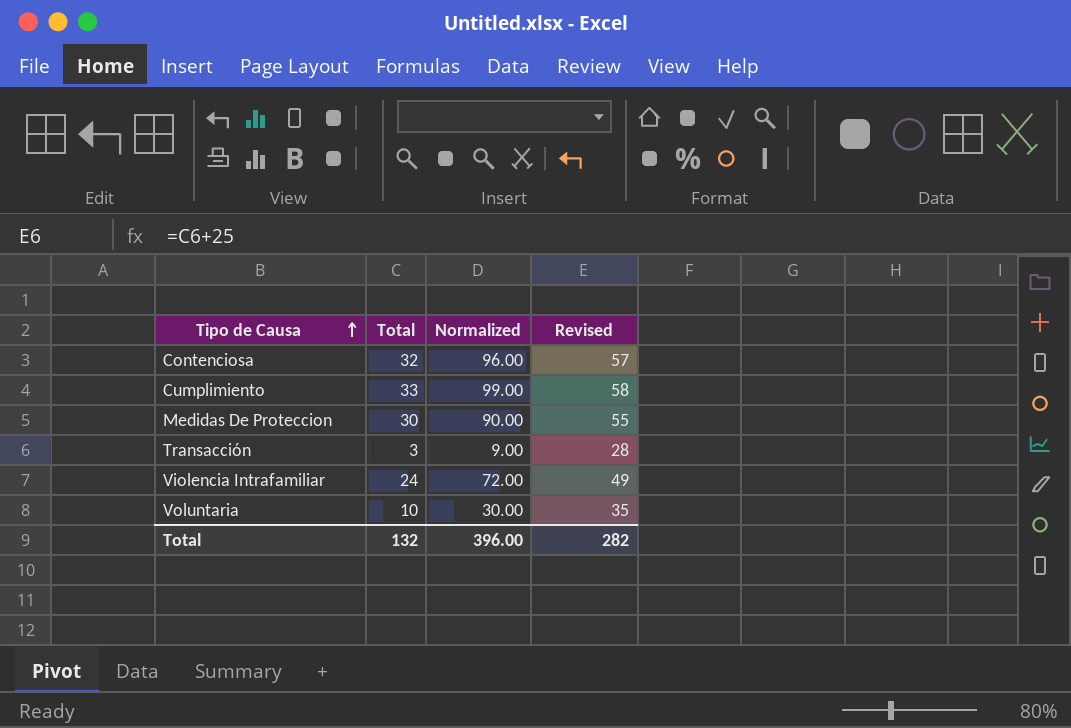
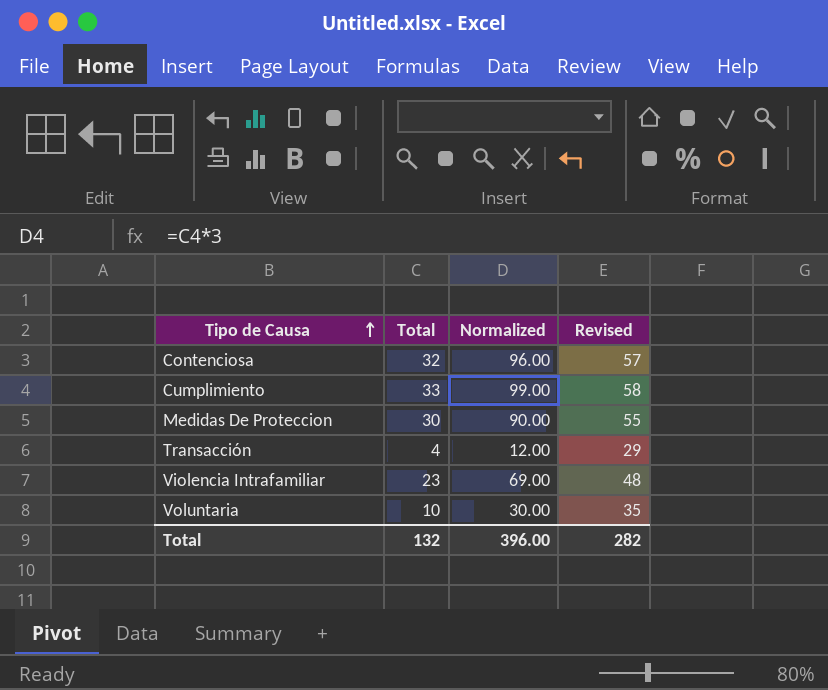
Transacción | Total: 3 -> 4
Transacción | Normalized: 9.00 -> 12.00
Transacción | Revised: 28 -> 29
Violencia Intrafamiliar | Total: 24 -> 23
Violencia Intrafamiliar | Normalized: 72.00 -> 69.00
Violencia Intrafamiliar | Revised: 49 -> 48

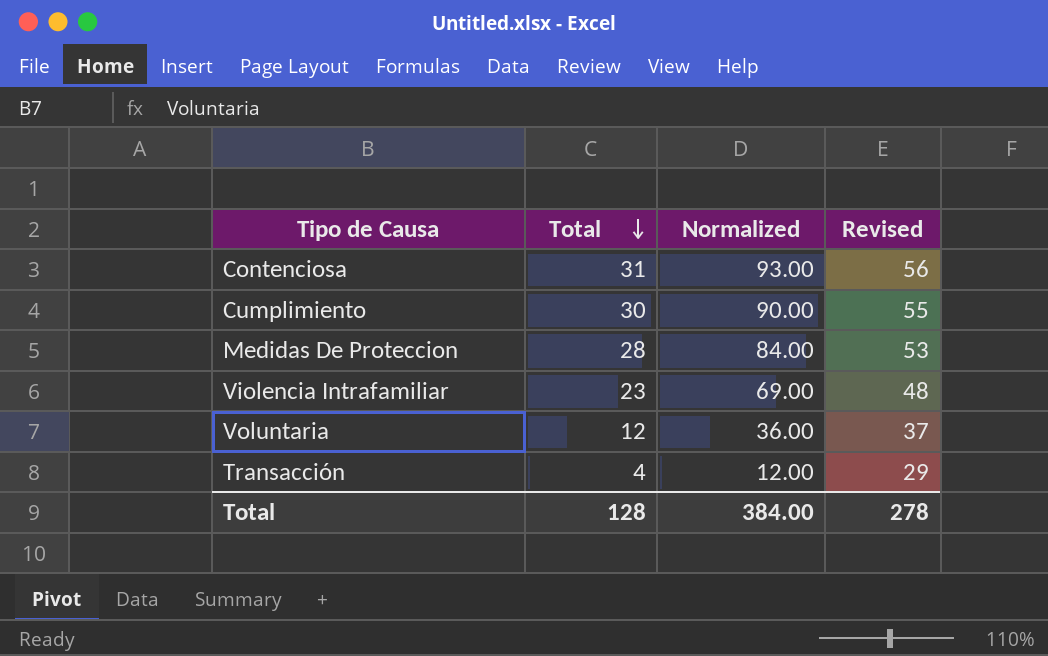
row order: Tipo de Causa ascending -> Total descending
Contenciosa | Total: 32 -> 31
Contenciosa | Normalized: 96.00 -> 93.00
Contenciosa | Revised: 57 -> 56
Cumplimiento | Total: 33 -> 30
Cumplimiento | Normalized: 99.00 -> 90.00
Cumplimiento | Revised: 58 -> 55
Medidas De Proteccion | Total: 30 -> 28
Medidas De Proteccion | Normalized: 90.00 -> 84.00
Medidas De Proteccion | Revised: 55 -> 53
Voluntaria | Total: 10 -> 12
Voluntaria | Normalized: 30.00 -> 36.00
Voluntaria | Revised: 35 -> 37
Total | Total: 132 -> 128
Total | Normalized: 396.00 -> 384.00
Total | Revised: 282 -> 278

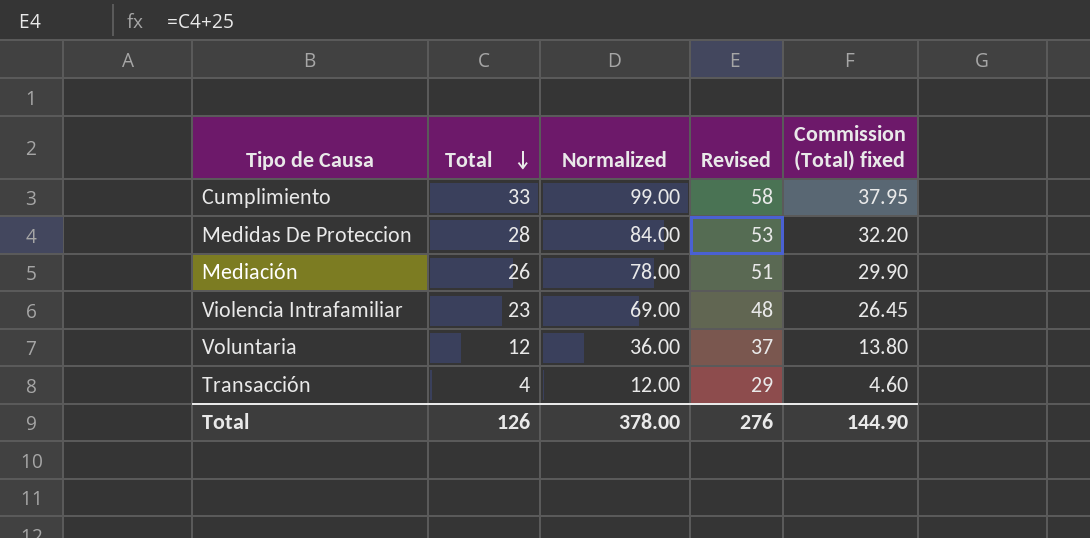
column Commission (Total) fixed | formula: none -> [Total] * 1.15
row Contenciosa: 31 | 93.00 | 56 -> none
Cumplimiento | Total: 30 -> 33
Cumplimiento | Normalized: 90.00 -> 99.00
Cumplimiento | Revised: 55 -> 58
row Mediación: none -> 26 | 78.00 | 51 | 29.90
Total | Total: 128 -> 126
Total | Normalized: 384.00 -> 378.00
Total | Revised: 278 -> 276

